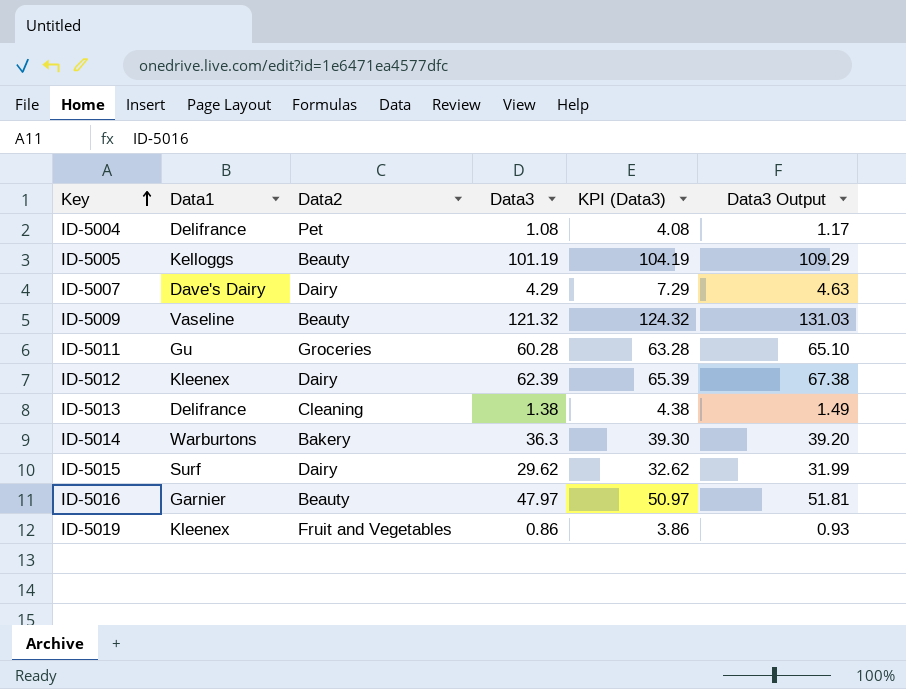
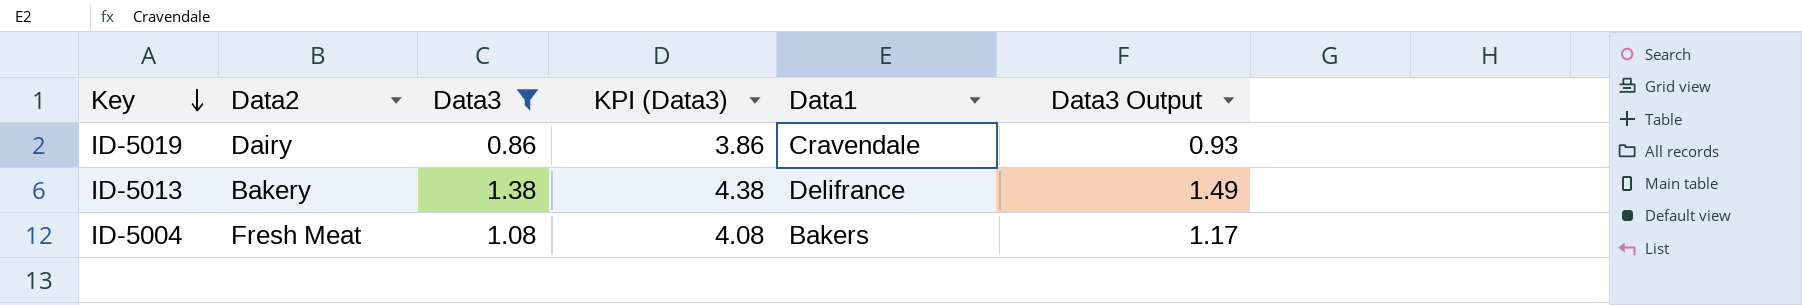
filter: none -> Data3 <= 1.38
row order: Key ascending -> Key descending
column Data1 | position: 2 -> 5
ID-5019 | Data2: Fruit and Vegetables -> Dairy
ID-5019 | Data1: Kleenex -> Cravendale
ID-5013 | Data2: Cleaning -> Bakery
ID-5004 | Data2: Pet -> Fresh Meat
ID-5004 | Data1: Delifrance -> Bakers

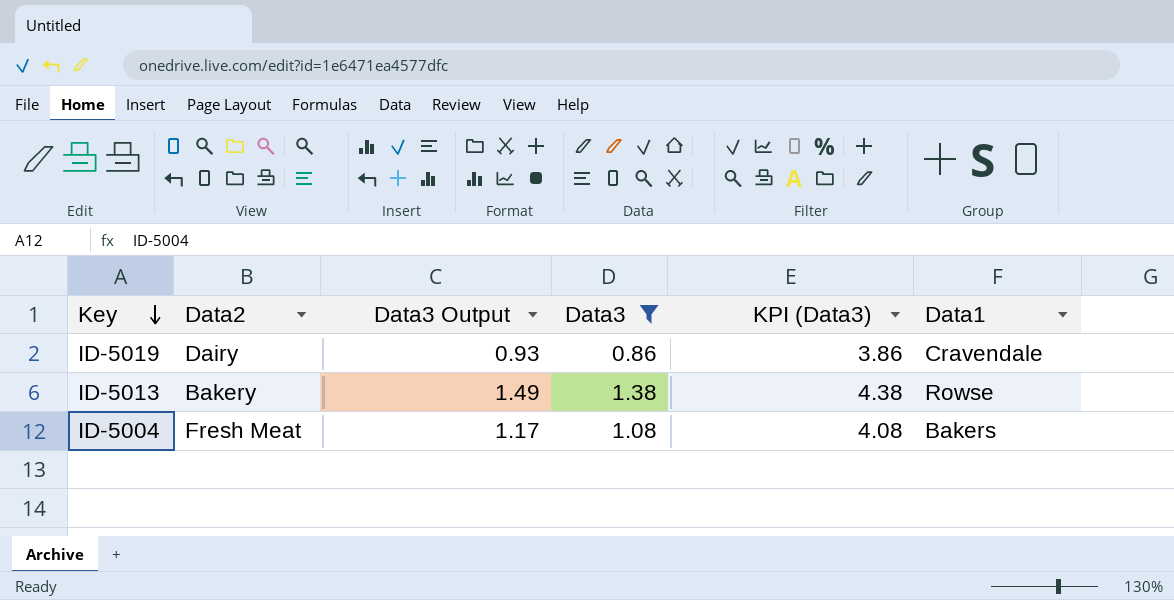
column Data3 Output | position: 6 -> 3
ID-5013 | Data1: Delifrance -> Rowse

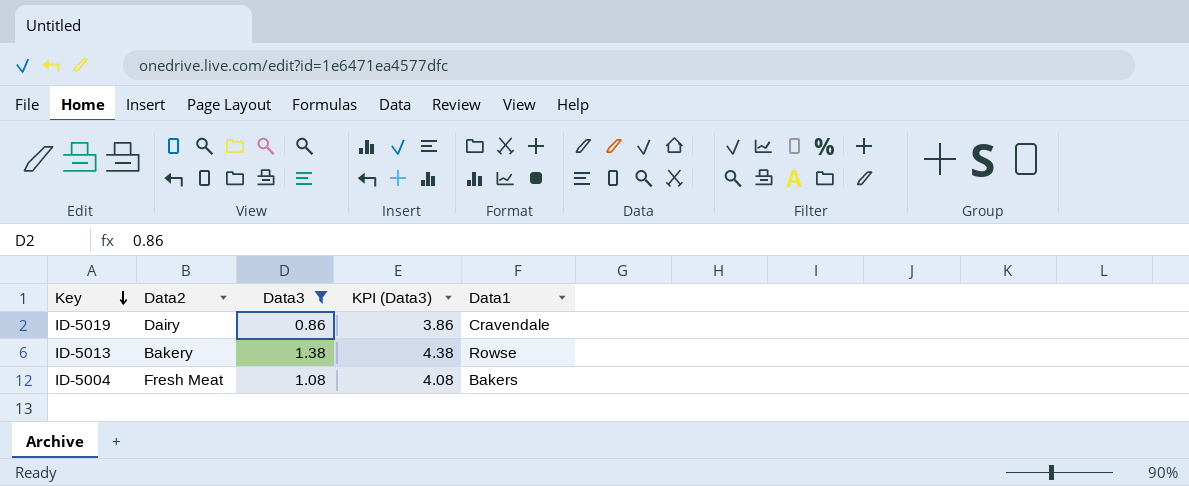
column Data3 Output | formula: [Data3] * 1.08 -> none

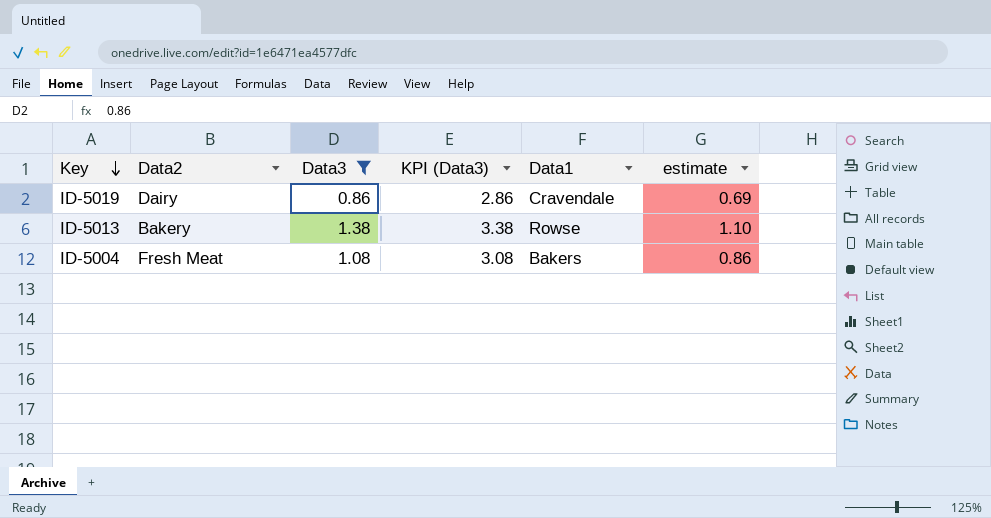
column KPI (Data3) | formula: [Data3] + 3 -> [Data3] + 2
column estimate | formula: none -> [Data3] * 0.8

